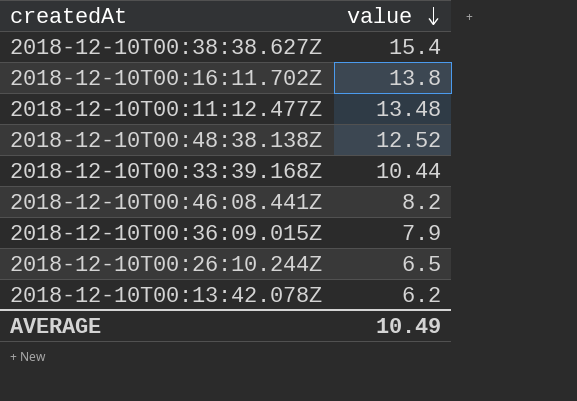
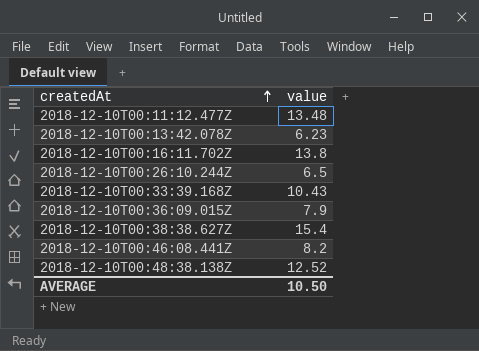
row order: value descending -> createdAt ascending
2018-12-10T00:13:42.078Z | value: 6.2 -> 6.23
2018-12-10T00:33:39.168Z | value: 10.44 -> 10.43
AVERAGE | value: 10.49 -> 10.50

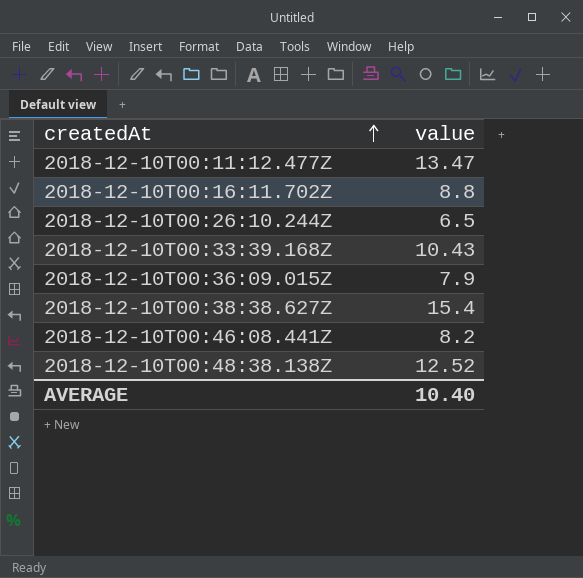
row 2018-12-10T00:13:42.078Z: 6.23 -> none
2018-12-10T00:11:12.477Z | value: 13.48 -> 13.47
2018-12-10T00:16:11.702Z | value: 13.8 -> 8.8
AVERAGE | value: 10.50 -> 10.40

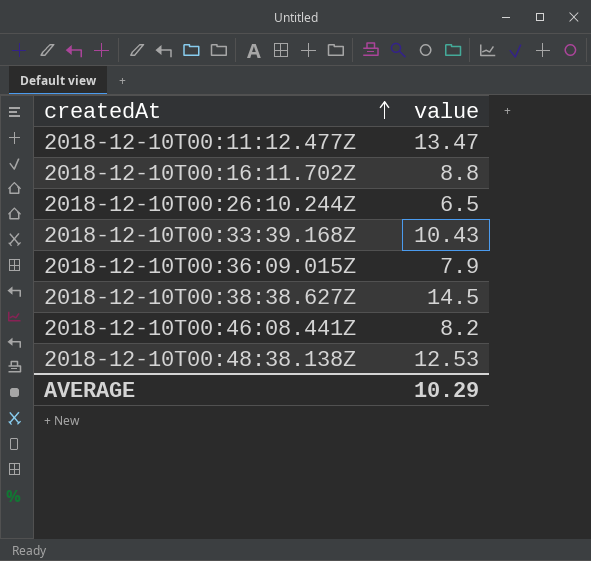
2018-12-10T00:38:38.627Z | value: 15.4 -> 14.5
2018-12-10T00:48:38.138Z | value: 12.52 -> 12.53
AVERAGE | value: 10.40 -> 10.29

